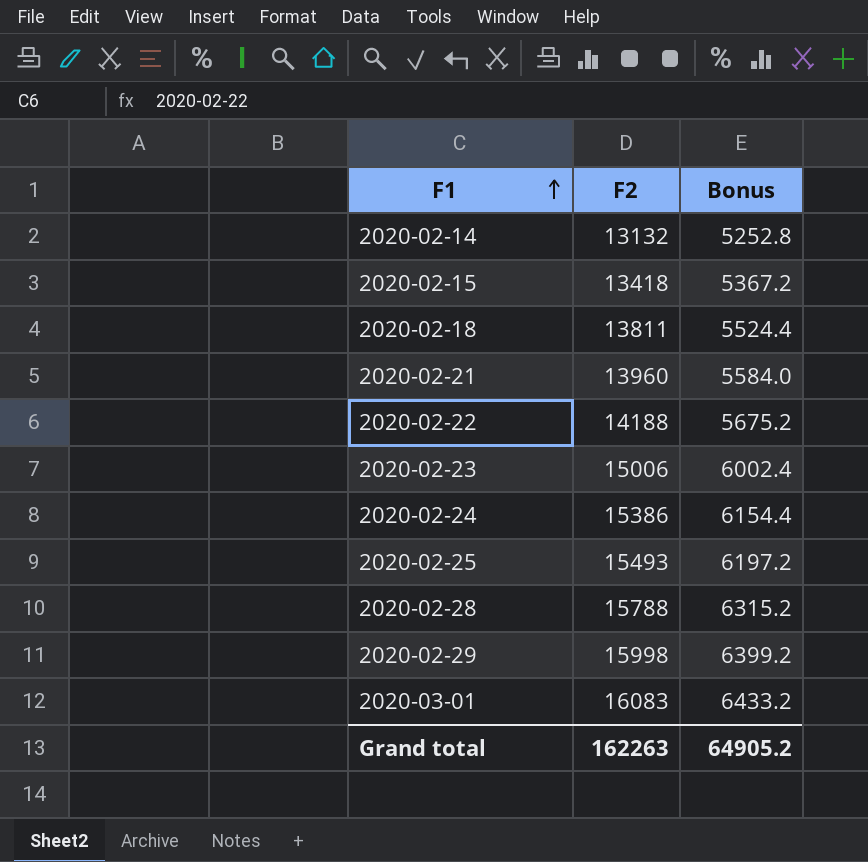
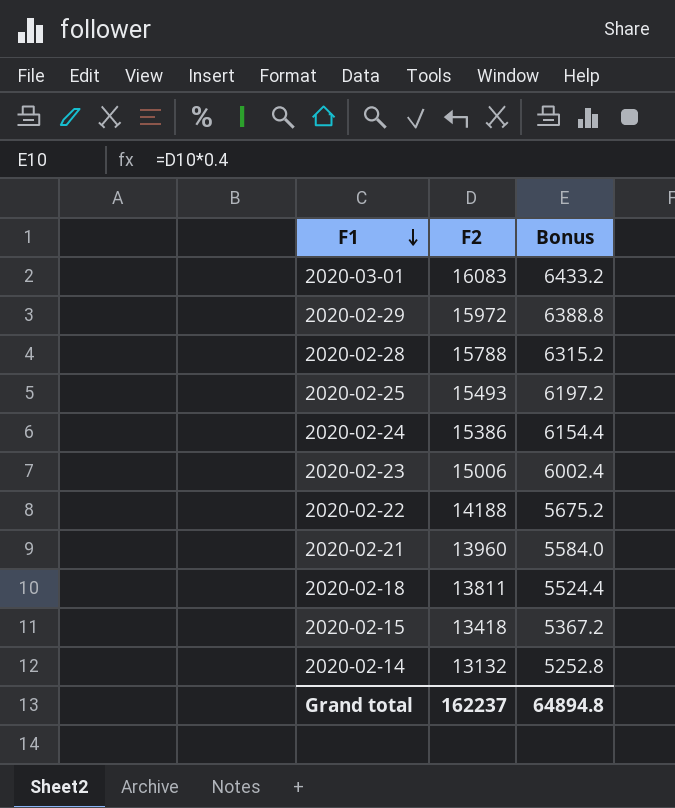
row order: F1 ascending -> F1 descending
2020-02-29 | F2: 15998 -> 15972
2020-02-29 | Bonus: 6399.2 -> 6388.8
Grand total | F2: 162263 -> 162237
Grand total | Bonus: 64905.2 -> 64894.8

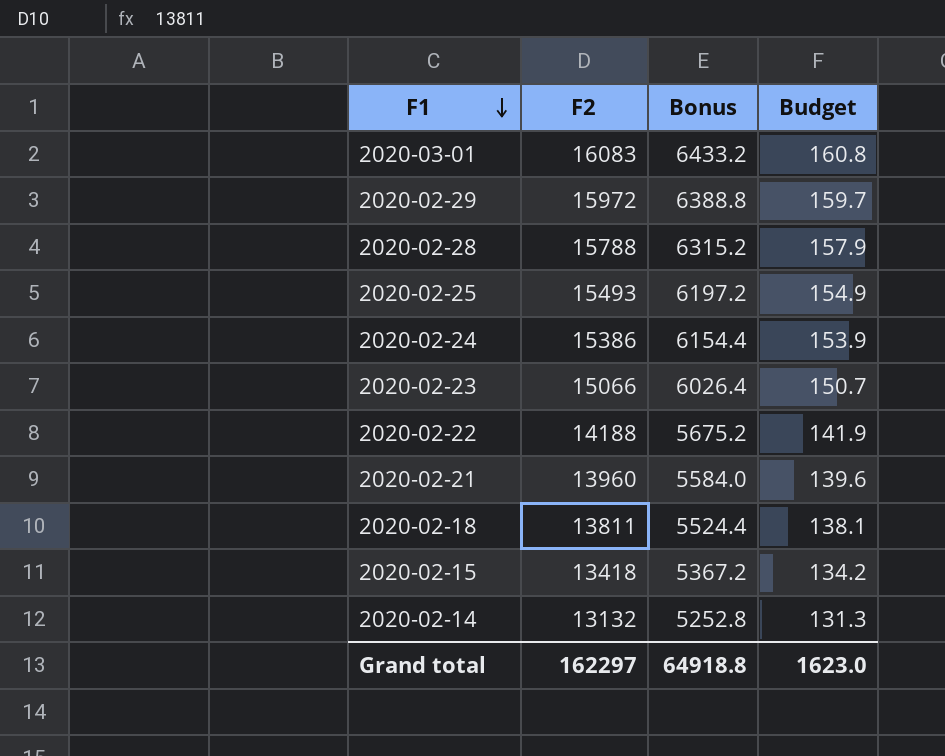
column Budget | formula: none -> [F2] * 0.01
2020-02-23 | F2: 15006 -> 15066
2020-02-23 | Bonus: 6002.4 -> 6026.4
Grand total | F2: 162237 -> 162297
Grand total | Bonus: 64894.8 -> 64918.8

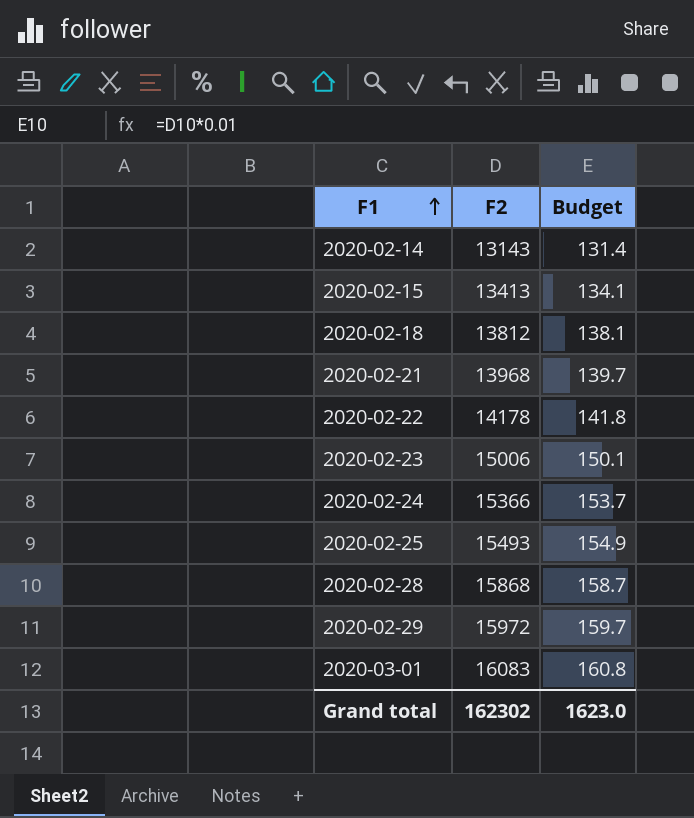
row order: F1 descending -> F1 ascending
column Bonus | formula: [F2] * 0.4 -> none
2020-02-14 | F2: 13132 -> 13143
2020-02-14 | Budget: 131.3 -> 131.4
2020-02-15 | F2: 13418 -> 13413
2020-02-15 | Budget: 134.2 -> 134.1
2020-02-18 | F2: 13811 -> 13812
2020-02-21 | F2: 13960 -> 13968
2020-02-21 | Budget: 139.6 -> 139.7
2020-02-22 | F2: 14188 -> 14178
2020-02-22 | Budget: 141.9 -> 141.8
2020-02-23 | F2: 15066 -> 15006
2020-02-23 | Budget: 150.7 -> 150.1
2020-02-24 | F2: 15386 -> 15366
2020-02-24 | Budget: 153.9 -> 153.7
2020-02-28 | F2: 15788 -> 15868
2020-02-28 | Budget: 157.9 -> 158.7
Grand total | F2: 162297 -> 162302

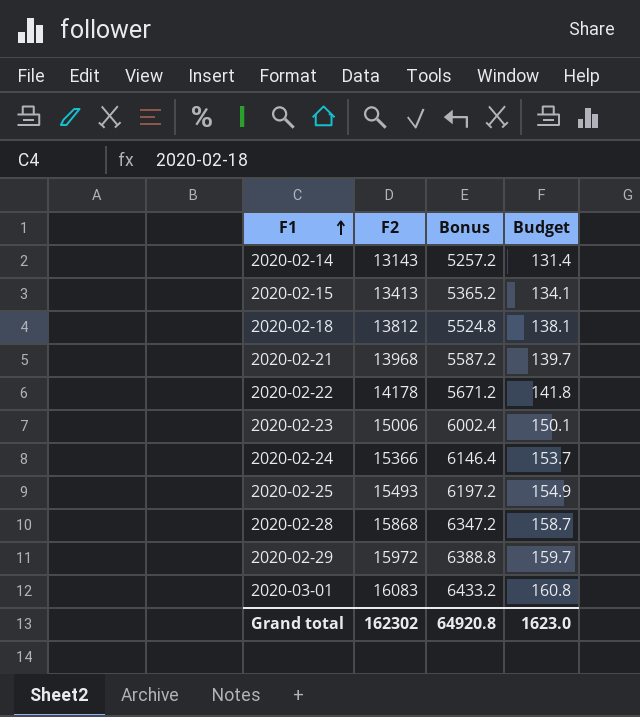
column Bonus | formula: none -> [F2] * 0.4

